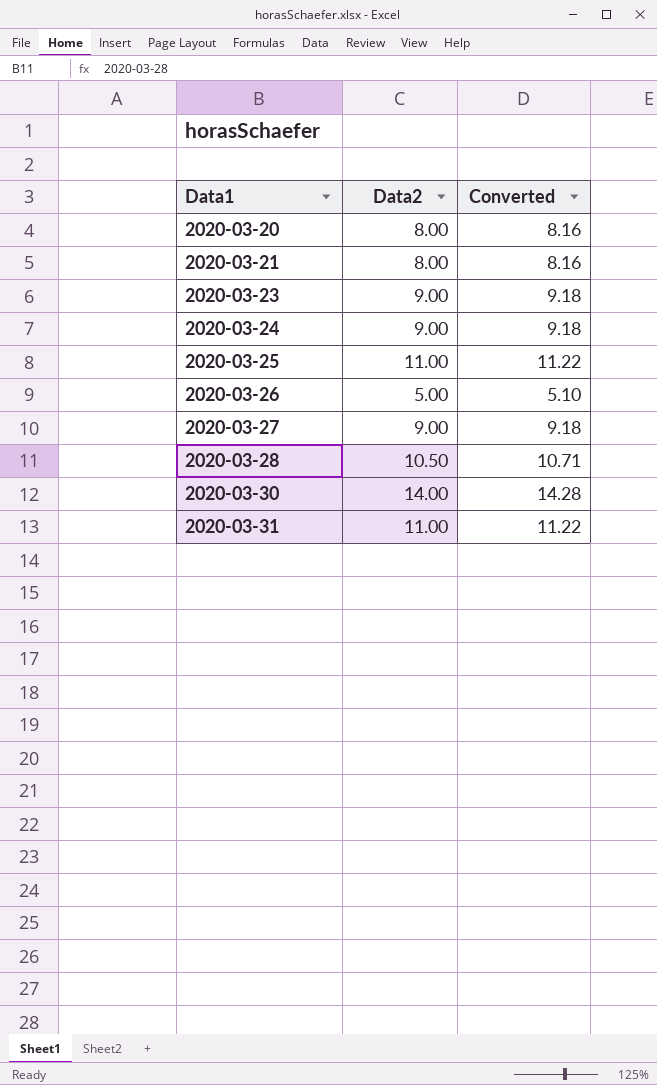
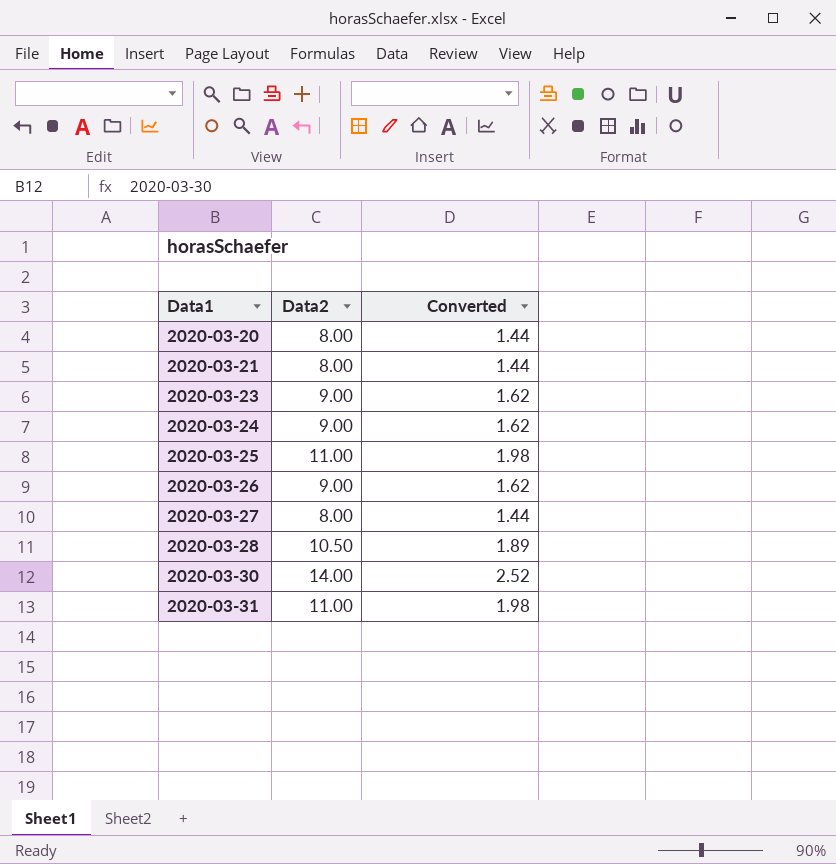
column Converted | formula: [Data2] * 1.02 -> [Data2] * 0.18
2020-03-26 | Data2: 5.00 -> 9.00
2020-03-27 | Data2: 9.00 -> 8.00

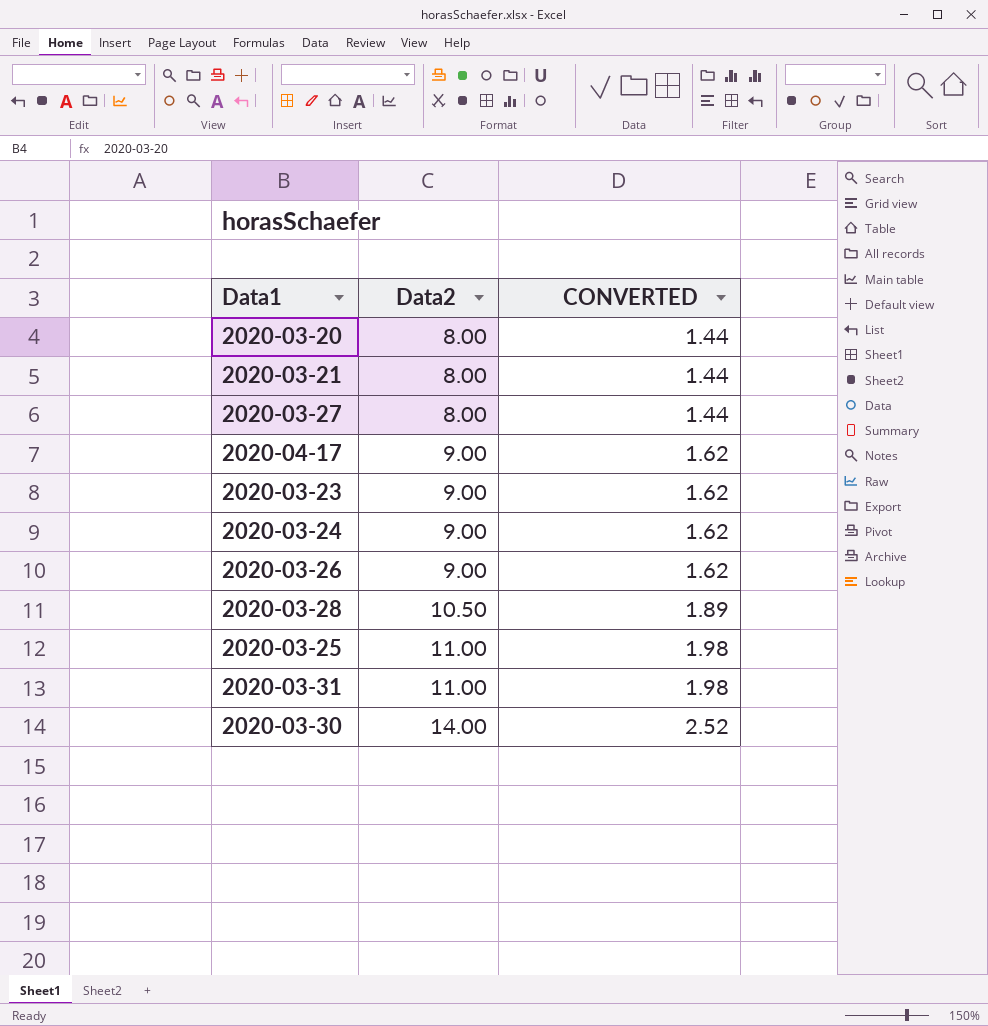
row order: Data1 ascending -> Data2 ascending
column name: Converted -> CONVERTED
row 2020-04-17: none -> 9.00 | 1.62

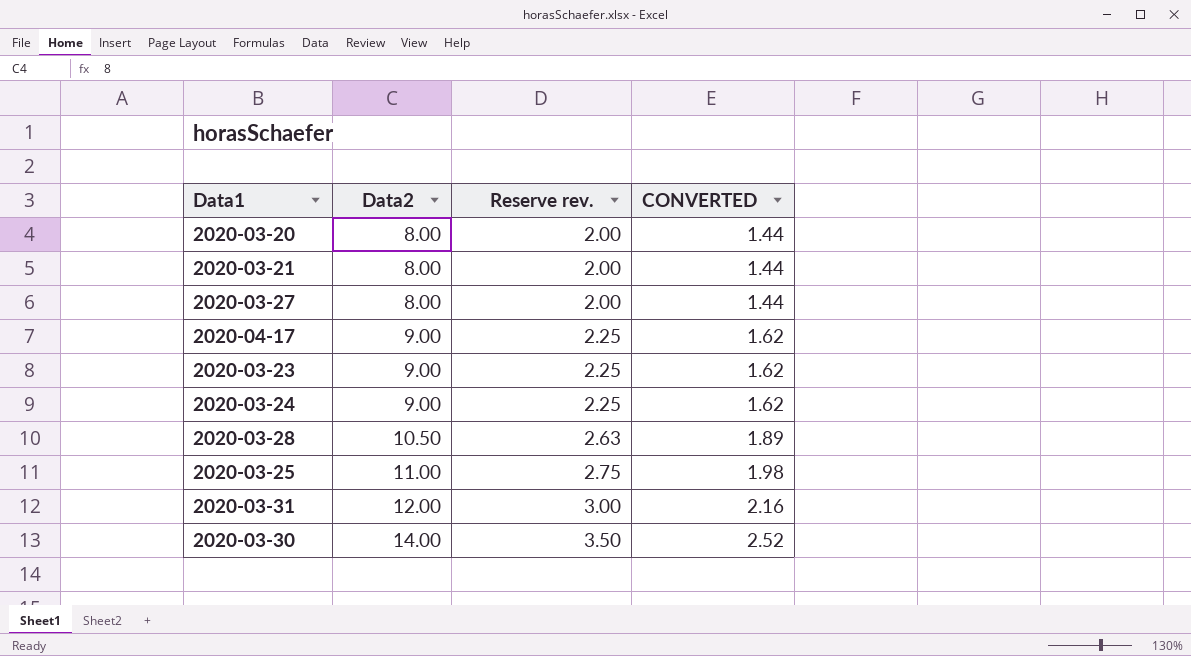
column Reserve rev. | formula: none -> [Data2] * 0.25
row 2020-03-26: 9.00 | 1.62 -> none
2020-03-31 | Data2: 11.00 -> 12.00
2020-03-31 | CONVERTED: 1.98 -> 2.16

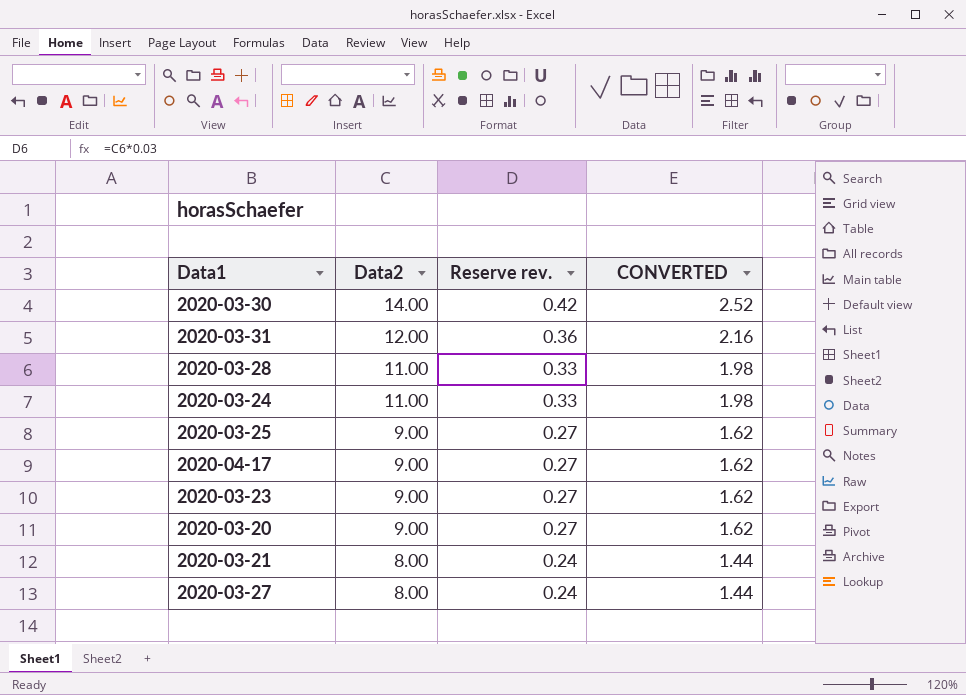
row order: Data2 ascending -> Data2 descending
column Reserve rev. | formula: [Data2] * 0.25 -> [Data2] * 0.03
2020-03-28 | Data2: 10.50 -> 11.00
2020-03-28 | CONVERTED: 1.89 -> 1.98
2020-03-24 | Data2: 9.00 -> 11.00
2020-03-24 | CONVERTED: 1.62 -> 1.98
2020-03-25 | Data2: 11.00 -> 9.00
2020-03-25 | CONVERTED: 1.98 -> 1.62
2020-03-20 | Data2: 8.00 -> 9.00
2020-03-20 | CONVERTED: 1.44 -> 1.62

